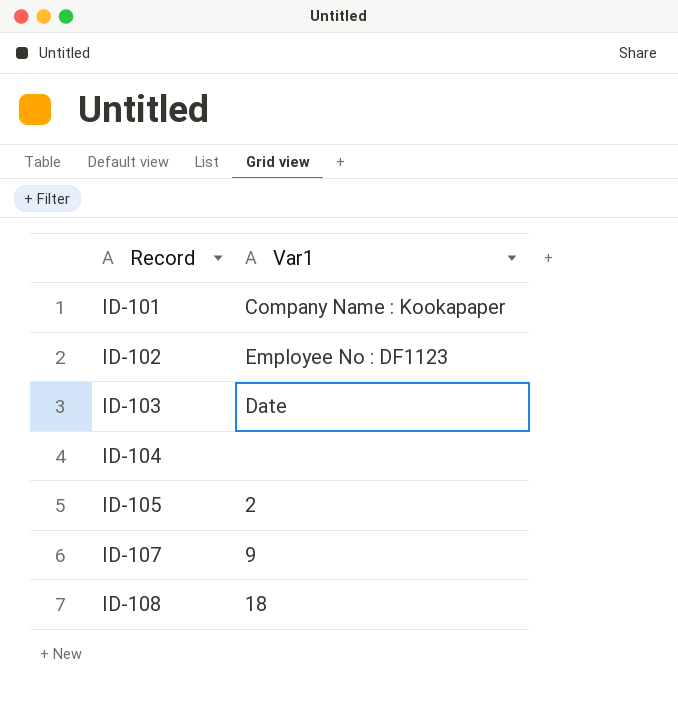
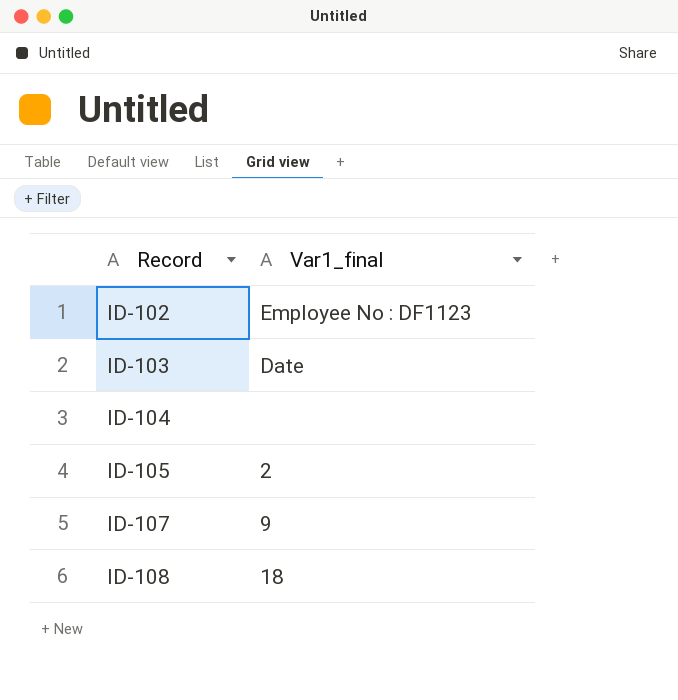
column name: Var1 -> Var1_final
row ID-101: Company Name : Kookapaper -> none

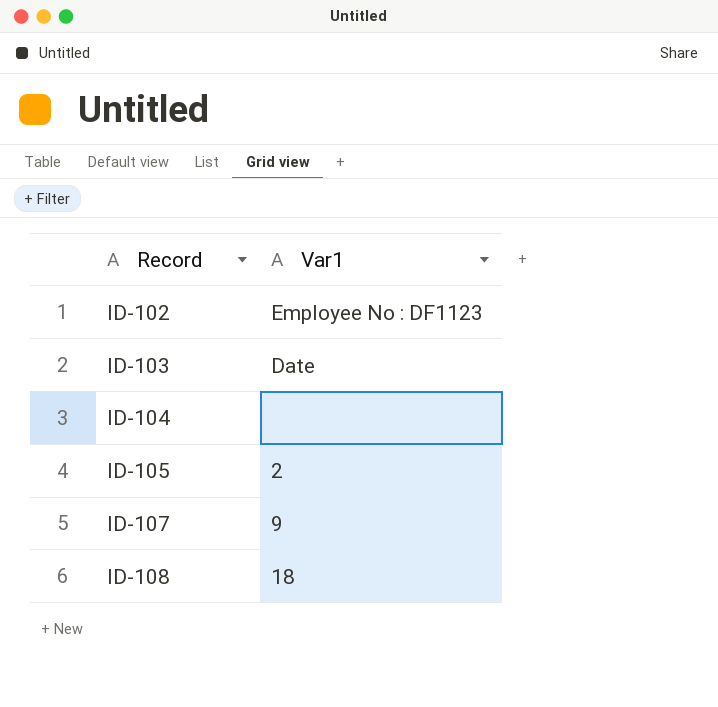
column name: Var1_final -> Var1

